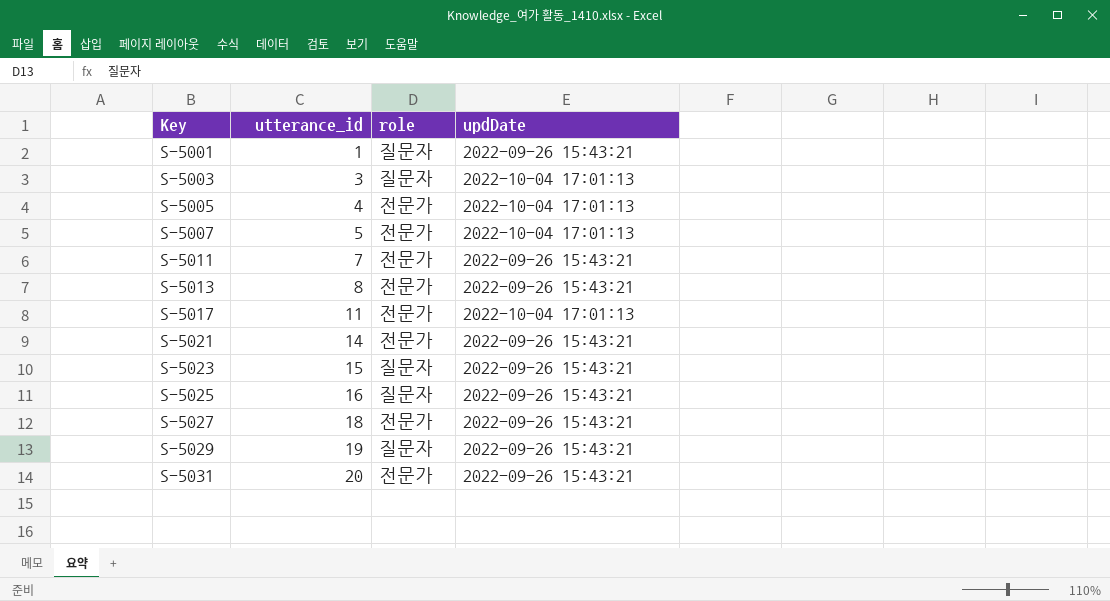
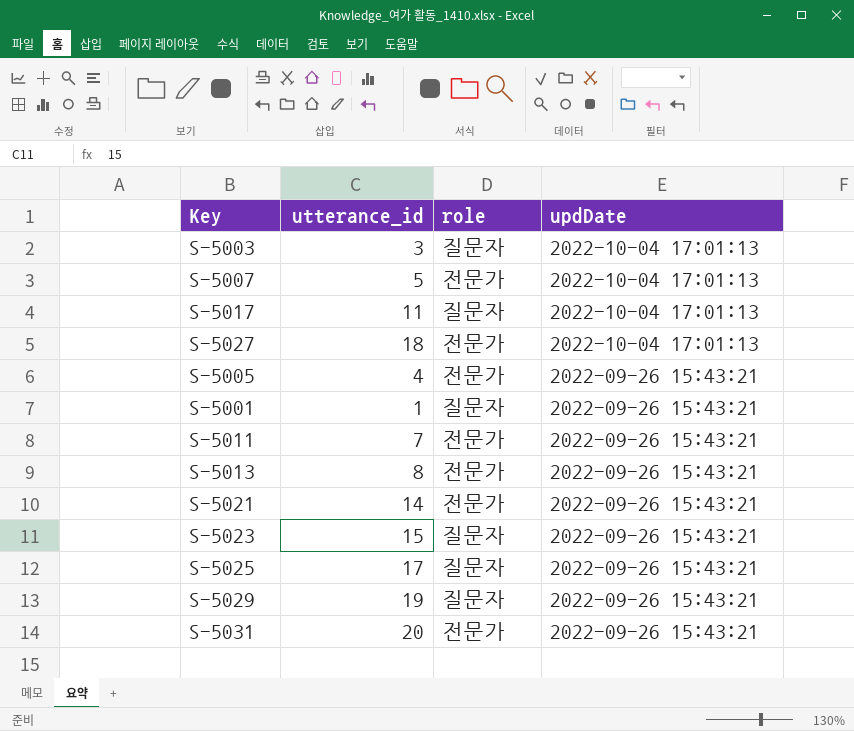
row order: Key ascending -> updDate descending
S-5017 | role: 전문가 -> 질문자
S-5027 | updDate: 2022-09-26 15:43:21 -> 2022-10-04 17:01:13
S-5005 | updDate: 2022-10-04 17:01:13 -> 2022-09-26 15:43:21
S-5025 | utterance_id: 16 -> 17

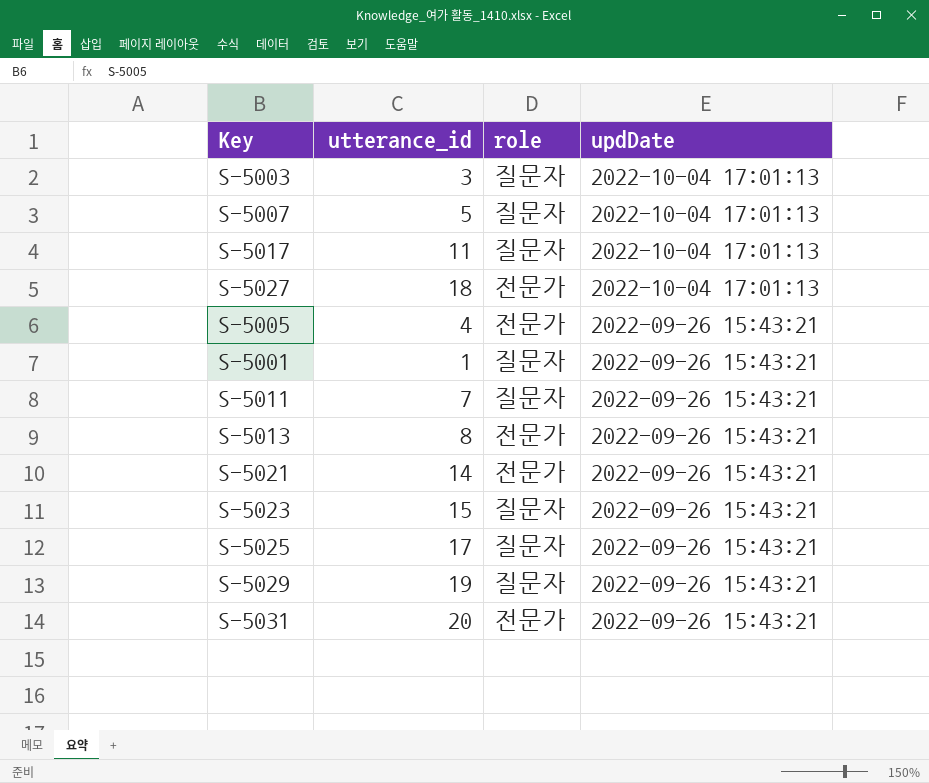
S-5007 | role: 전문가 -> 질문자
S-5011 | role: 전문가 -> 질문자

